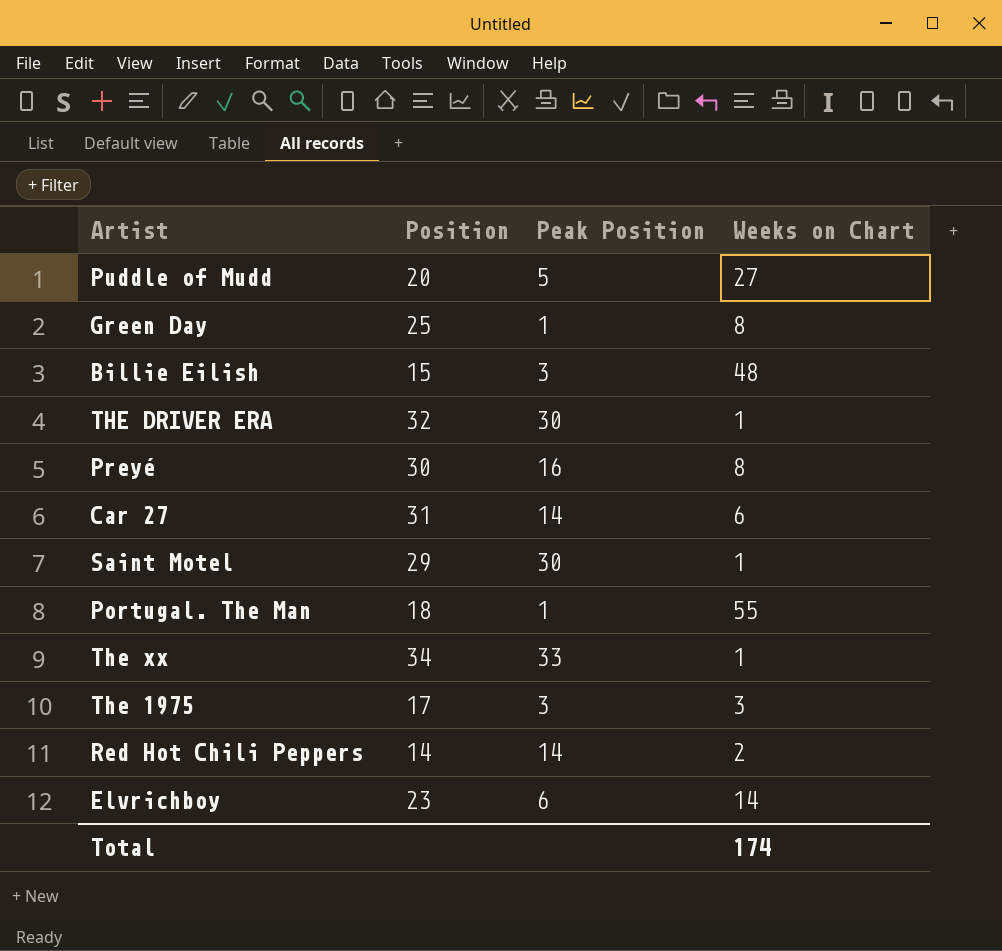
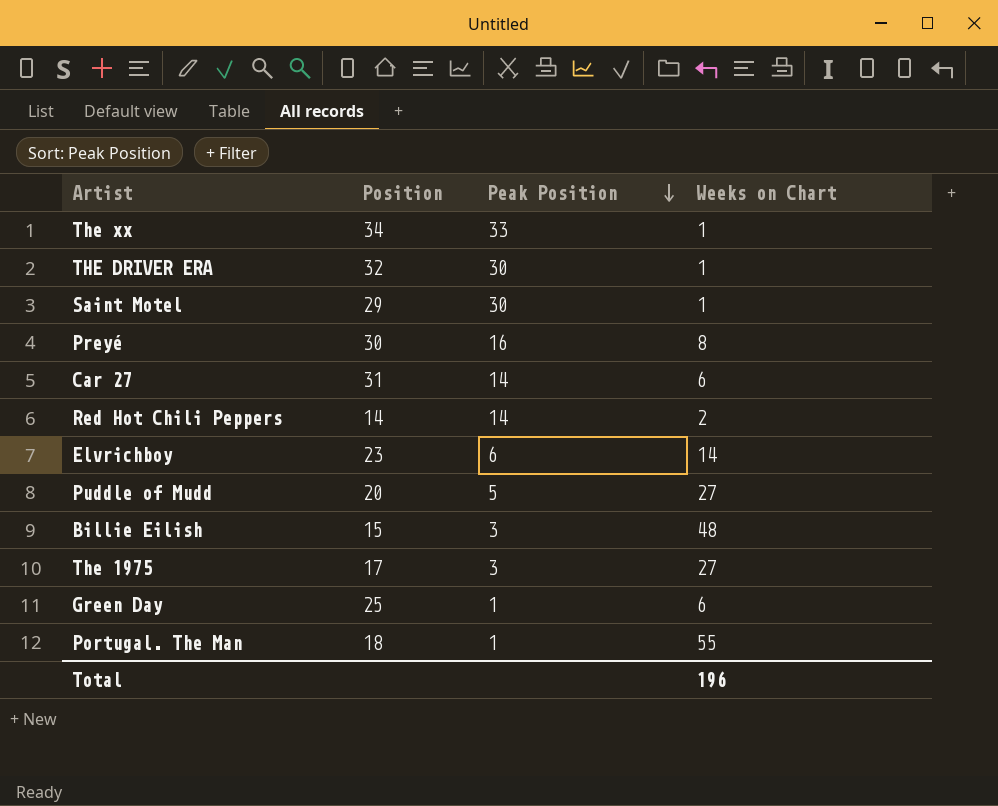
row order: none -> Peak Position descending
The 1975 | Weeks on Chart: 3 -> 27
Green Day | Weeks on Chart: 8 -> 6
Total | Weeks on Chart: 174 -> 196

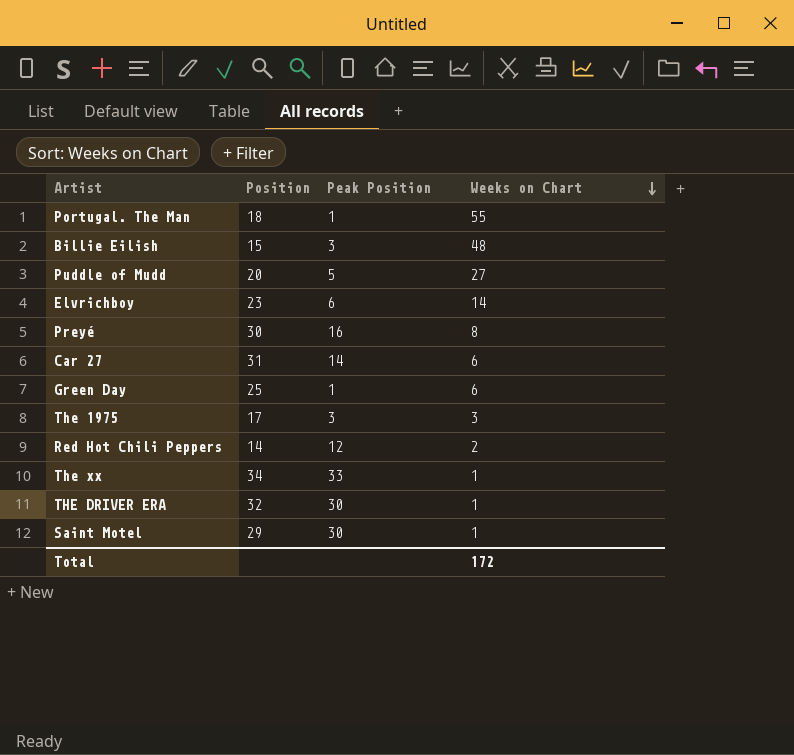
row order: Peak Position descending -> Weeks on Chart descending
The 1975 | Weeks on Chart: 27 -> 3
Red Hot Chili Peppers | Peak Position: 14 -> 12
Total | Weeks on Chart: 196 -> 172

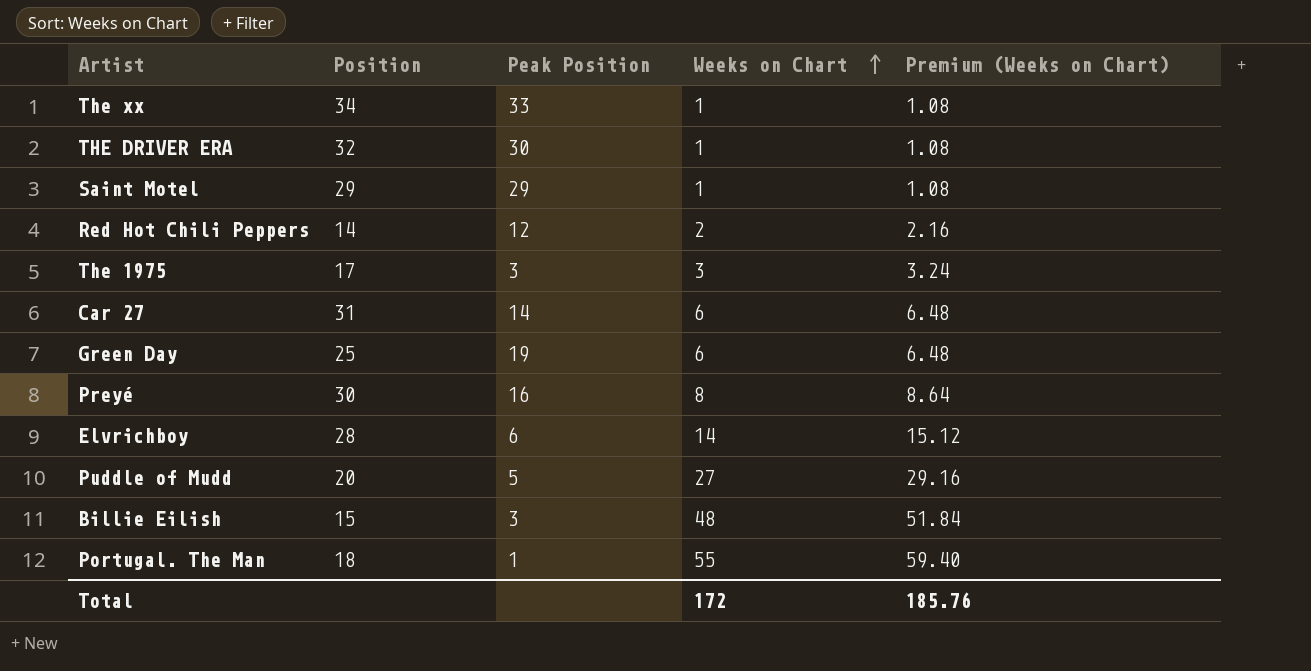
row order: Weeks on Chart descending -> Weeks on Chart ascending
column Premium (Weeks on Chart) | formula: none -> [Weeks on Chart] * 1.08
Saint Motel | Peak Position: 30 -> 29
Green Day | Peak Position: 1 -> 19
Elvrichboy | Position: 23 -> 28

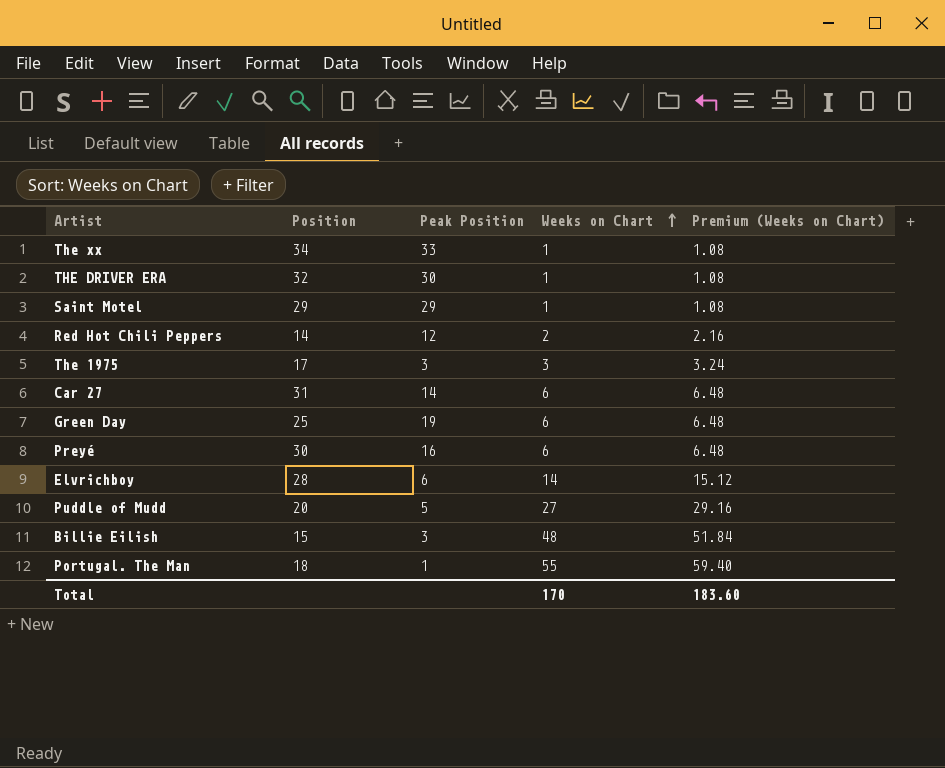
Preyé | Weeks on Chart: 8 -> 6
Preyé | Premium (Weeks on Chart): 8.64 -> 6.48
Total | Weeks on Chart: 172 -> 170
Total | Premium (Weeks on Chart): 185.76 -> 183.60

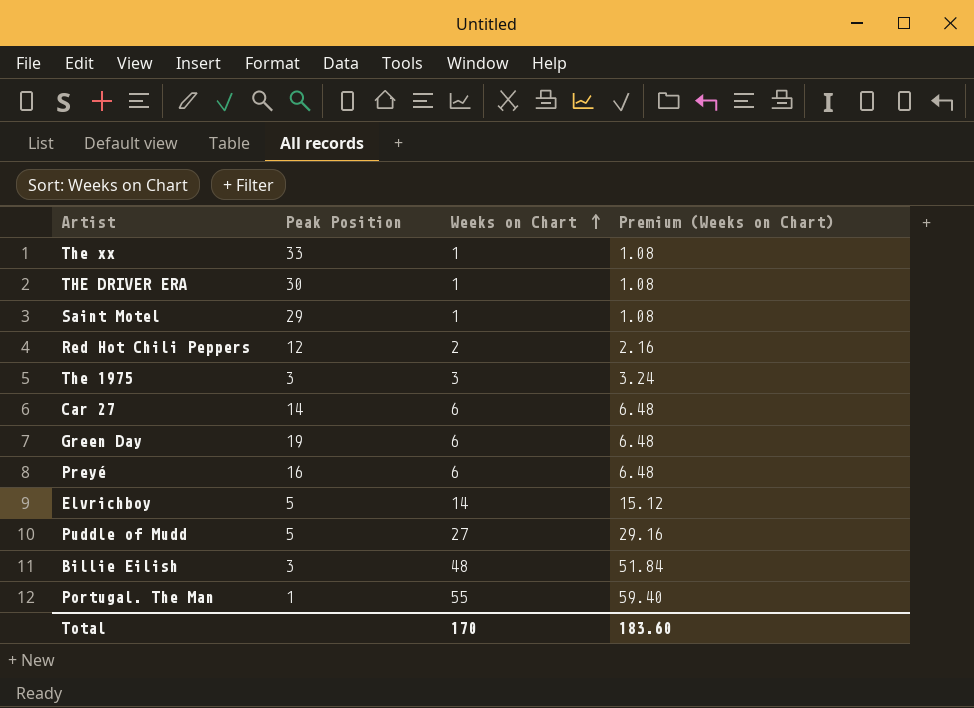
column Position | position: 2 -> none
Elvrichboy | Peak Position: 6 -> 5

